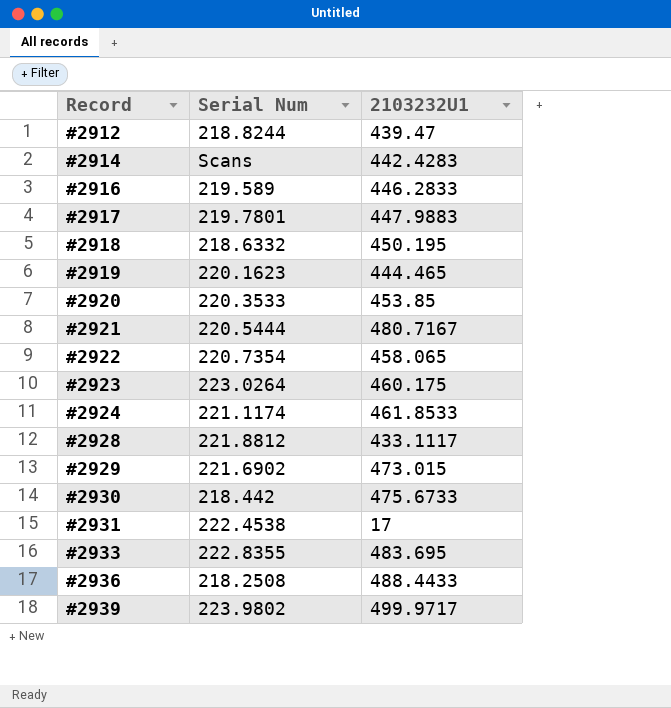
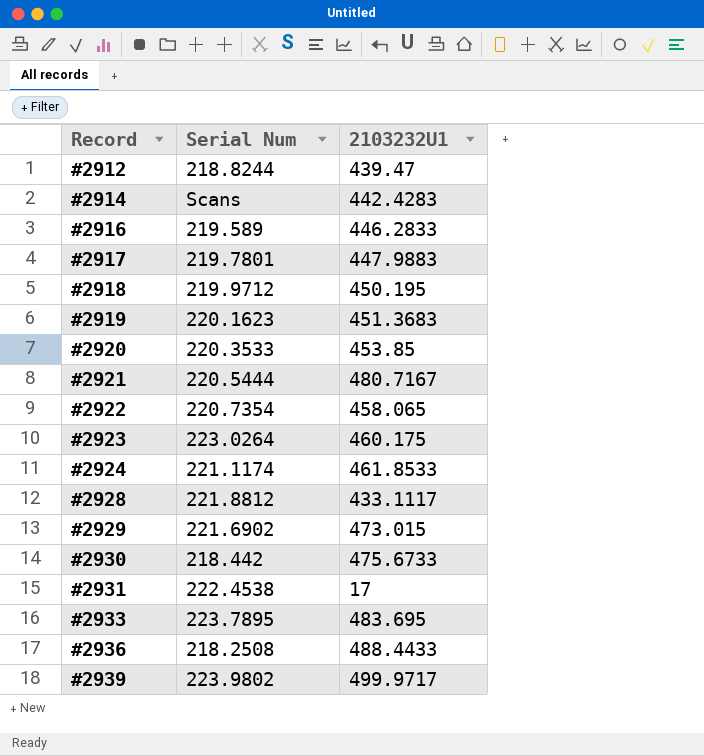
#2918 | Serial Num: 218.6332 -> 219.9712
#2919 | 2103232U1: 444.465 -> 451.3683
#2933 | Serial Num: 222.8355 -> 223.7895

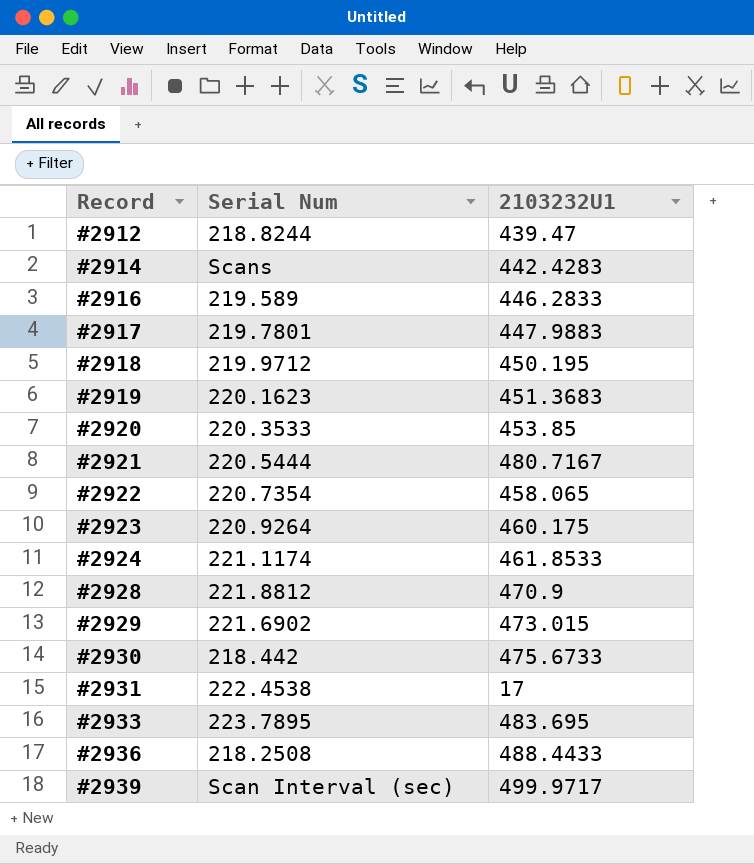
#2923 | Serial Num: 223.0264 -> 220.9264
#2928 | 2103232U1: 433.1117 -> 470.9
#2939 | Serial Num: 223.9802 -> Scan Interval (sec)

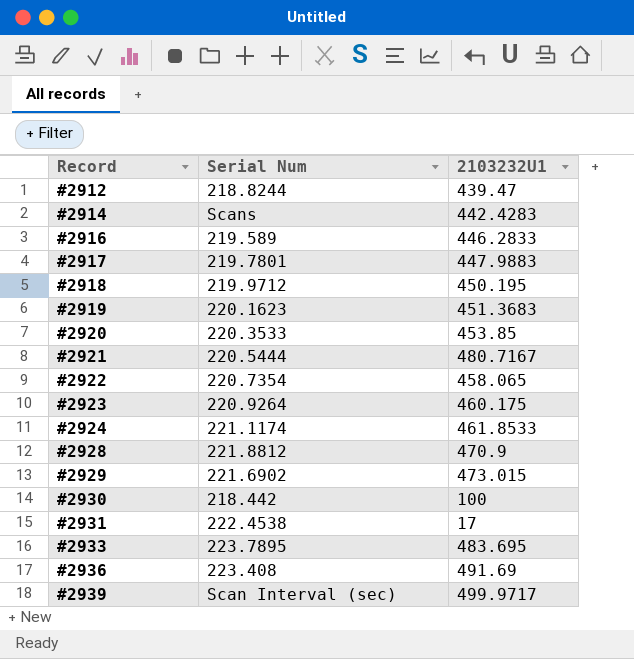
#2930 | 2103232U1: 475.6733 -> 100
#2936 | Serial Num: 218.2508 -> 223.408
#2936 | 2103232U1: 488.4433 -> 491.69

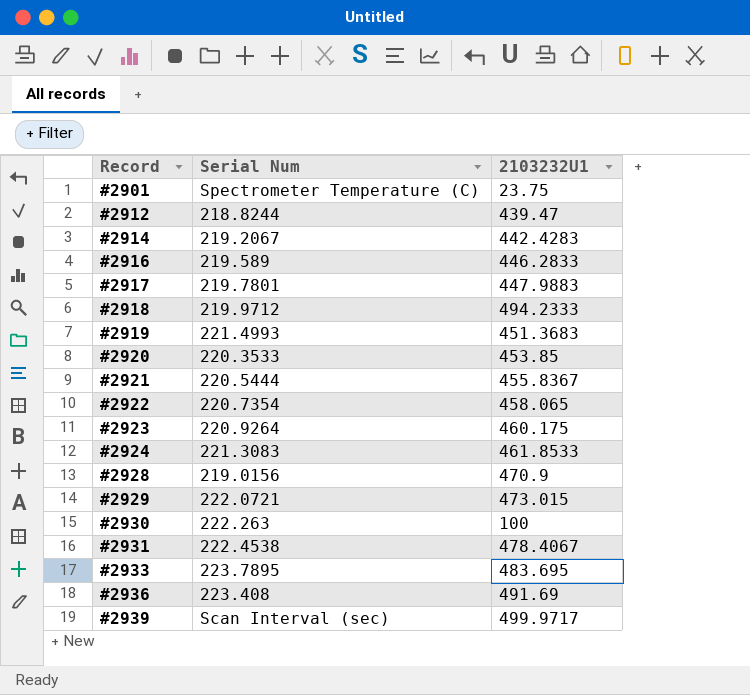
row #2901: none -> Spectrometer Temperature (C) | 23.75
#2914 | Serial Num: Scans -> 219.2067
#2918 | 2103232U1: 450.195 -> 494.2333
#2919 | Serial Num: 220.1623 -> 221.4993
#2921 | 2103232U1: 480.7167 -> 455.8367
#2924 | Serial Num: 221.1174 -> 221.3083
#2928 | Serial Num: 221.8812 -> 219.0156
#2929 | Serial Num: 221.6902 -> 222.0721
#2930 | Serial Num: 218.442 -> 222.263
#2931 | 2103232U1: 17 -> 478.4067

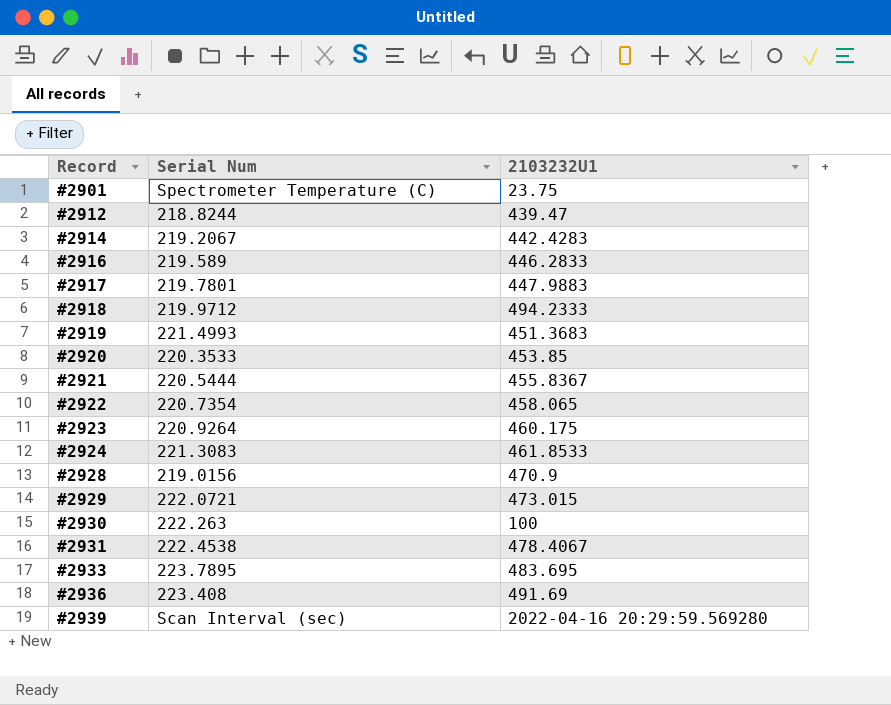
#2939 | 2103232U1: 499.9717 -> 2022-04-16 20:29:59.569280

